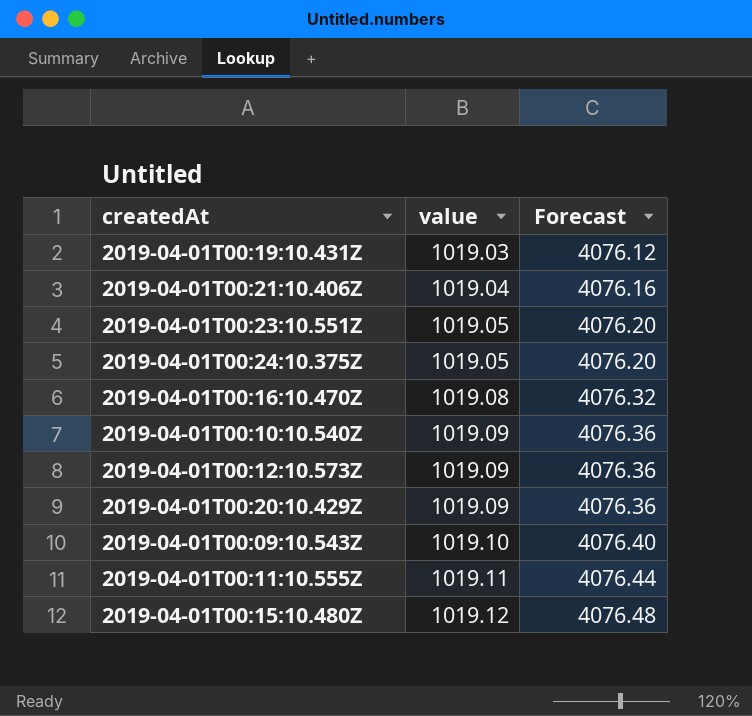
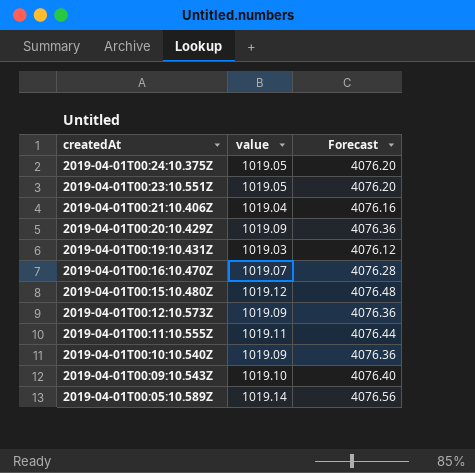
row order: value ascending -> createdAt descending
2019-04-01T00:16:10.470Z | value: 1019.08 -> 1019.07
2019-04-01T00:16:10.470Z | Forecast: 4076.32 -> 4076.28
row 2019-04-01T00:05:10.589Z: none -> 1019.14 | 4076.56

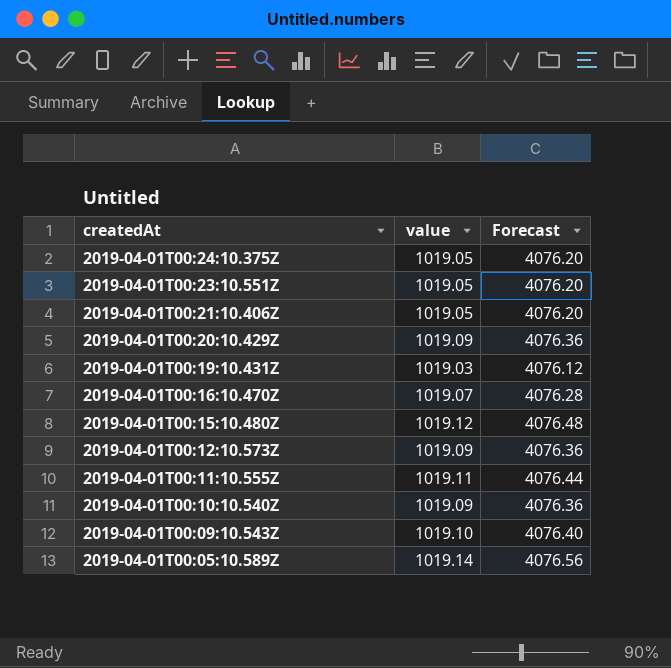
2019-04-01T00:21:10.406Z | value: 1019.04 -> 1019.05
2019-04-01T00:21:10.406Z | Forecast: 4076.16 -> 4076.20

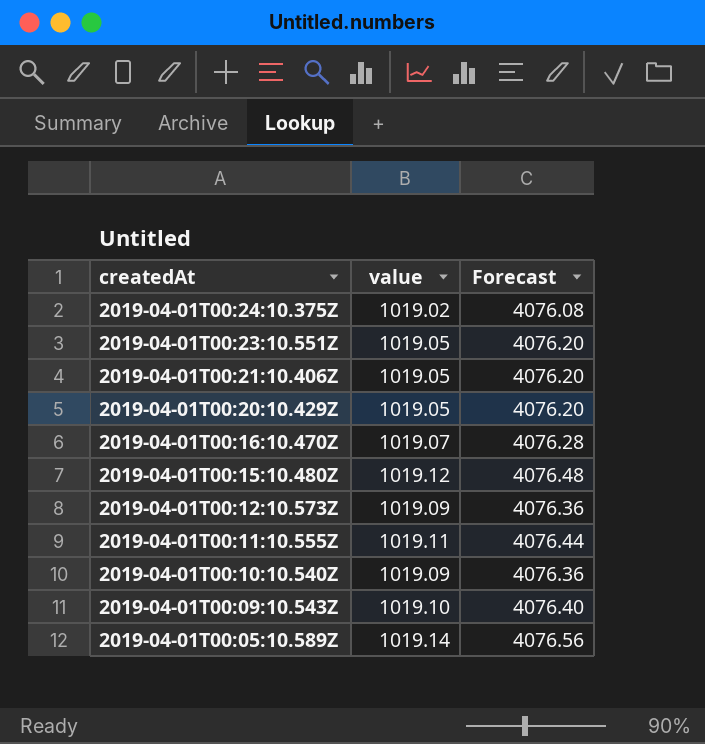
row 2019-04-01T00:19:10.431Z: 1019.03 | 4076.12 -> none
2019-04-01T00:24:10.375Z | value: 1019.05 -> 1019.02
2019-04-01T00:24:10.375Z | Forecast: 4076.20 -> 4076.08
2019-04-01T00:20:10.429Z | value: 1019.09 -> 1019.05
2019-04-01T00:20:10.429Z | Forecast: 4076.36 -> 4076.20

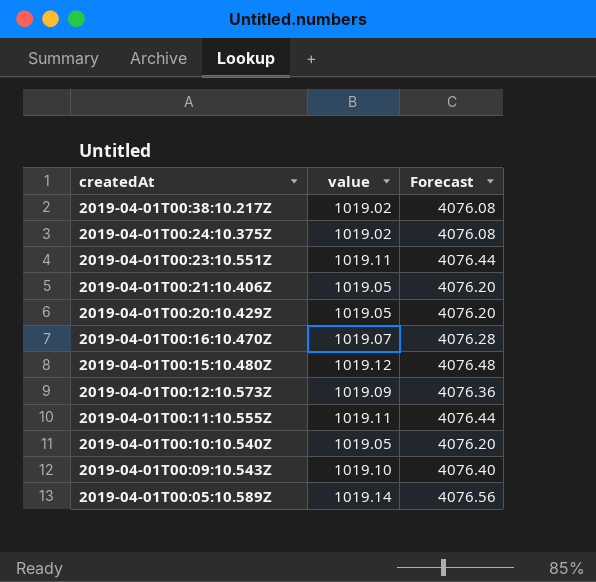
row 2019-04-01T00:38:10.217Z: none -> 1019.02 | 4076.08
2019-04-01T00:23:10.551Z | value: 1019.05 -> 1019.11
2019-04-01T00:23:10.551Z | Forecast: 4076.20 -> 4076.44
2019-04-01T00:10:10.540Z | value: 1019.09 -> 1019.05
2019-04-01T00:10:10.540Z | Forecast: 4076.36 -> 4076.20

